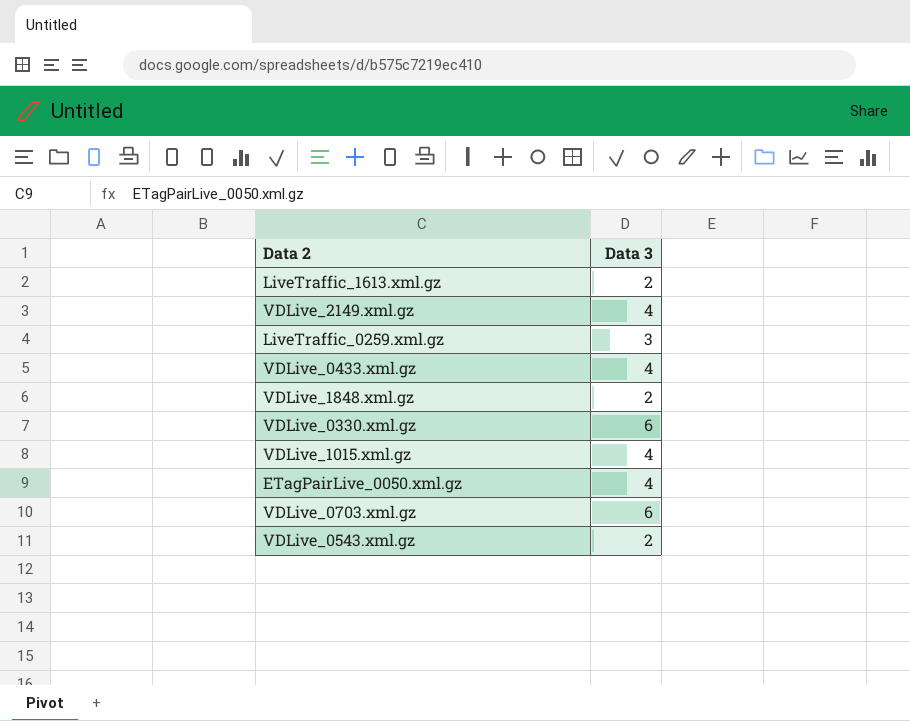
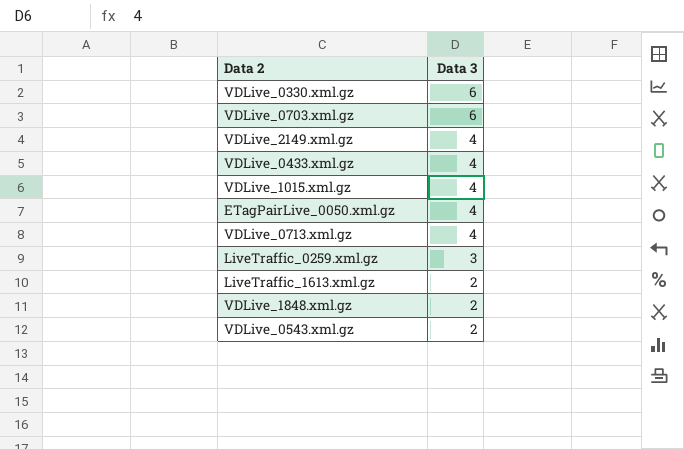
row order: none -> Data 3 descending
row VDLive_0713.xml.gz: none -> 4

